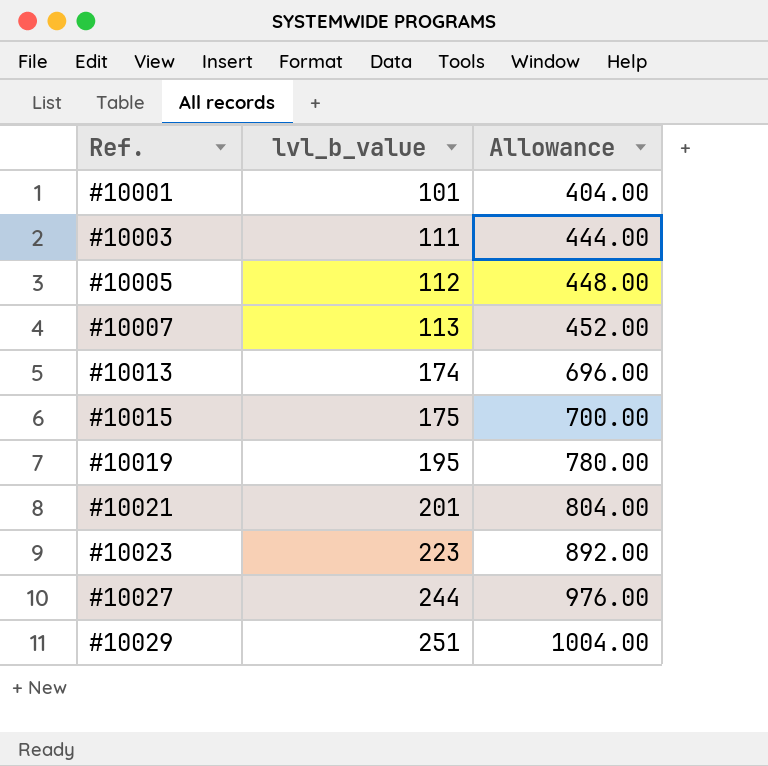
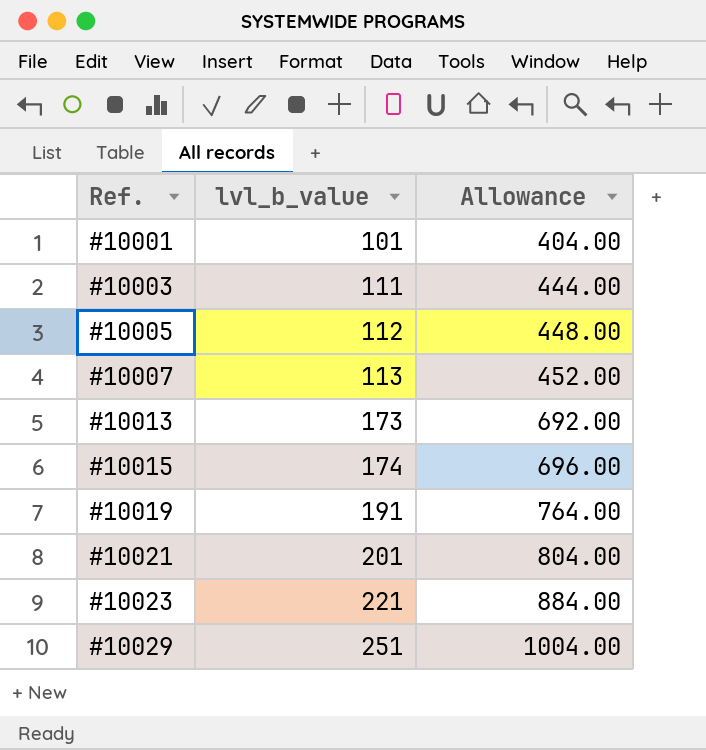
row #10027: 244 | 976.00 -> none
#10013 | lvl_b_value: 174 -> 173
#10013 | Allowance: 696.00 -> 692.00
#10015 | lvl_b_value: 175 -> 174
#10015 | Allowance: 700.00 -> 696.00
#10019 | lvl_b_value: 195 -> 191
#10019 | Allowance: 780.00 -> 764.00
#10023 | lvl_b_value: 223 -> 221
#10023 | Allowance: 892.00 -> 884.00

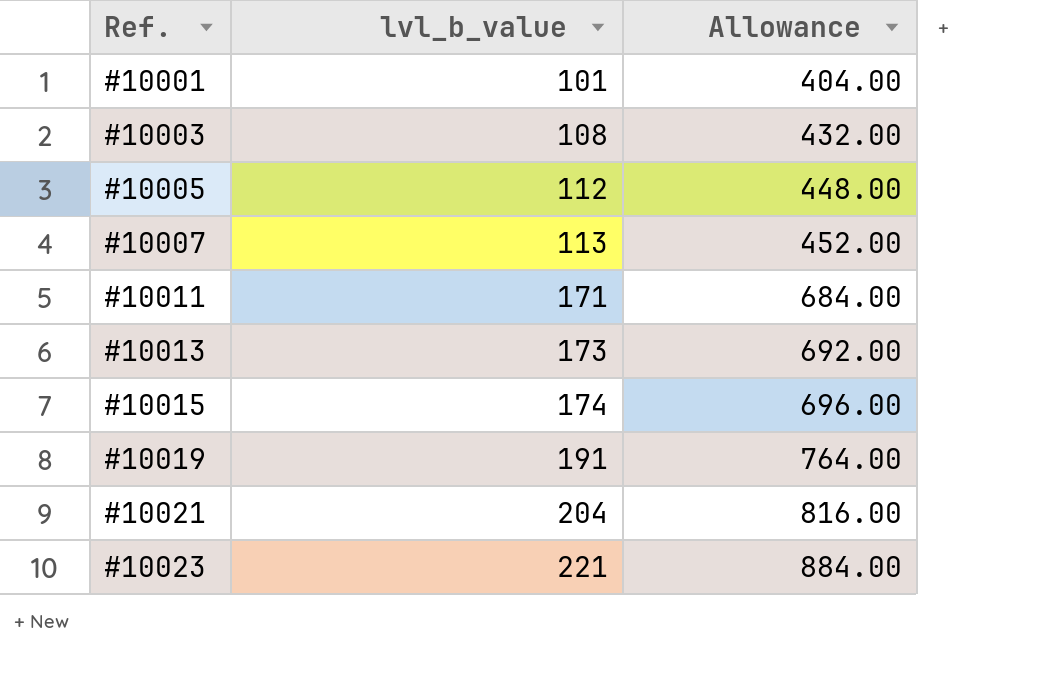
row #10029: 251 | 1004.00 -> none
#10003 | lvl_b_value: 111 -> 108
#10003 | Allowance: 444.00 -> 432.00
row #10011: none -> 171 | 684.00
#10021 | lvl_b_value: 201 -> 204
#10021 | Allowance: 804.00 -> 816.00

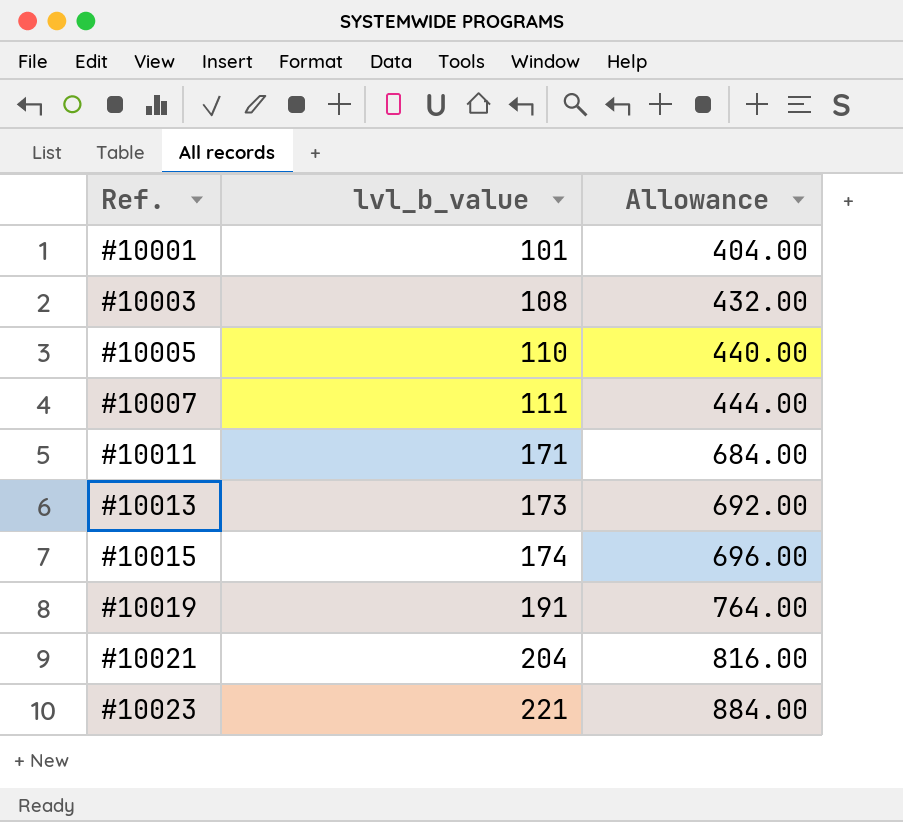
#10005 | lvl_b_value: 112 -> 110
#10005 | Allowance: 448.00 -> 440.00
#10007 | lvl_b_value: 113 -> 111
#10007 | Allowance: 452.00 -> 444.00

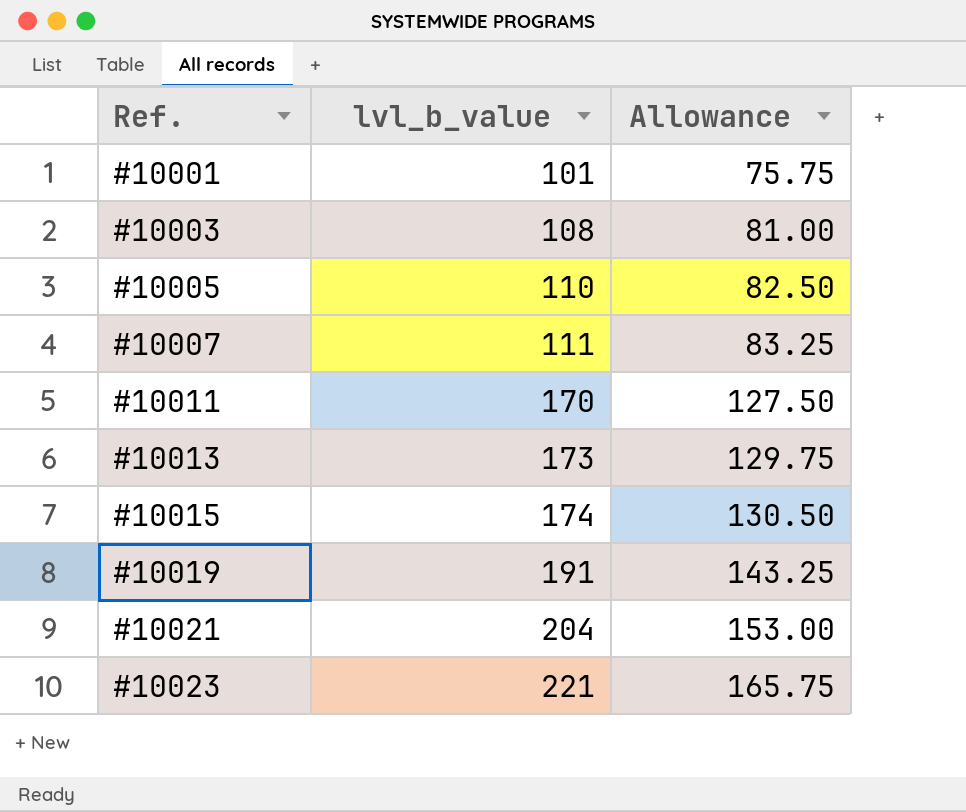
column Allowance | formula: [lvl_b_value] * 4 -> [lvl_b_value] * 0.75
#10011 | lvl_b_value: 171 -> 170

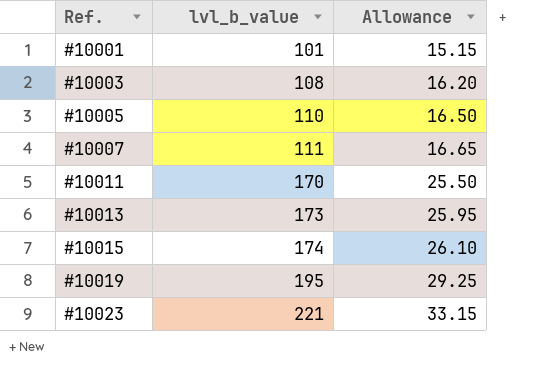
column Allowance | formula: [lvl_b_value] * 0.75 -> [lvl_b_value] * 0.15
row #10021: 204 | 153.00 -> none
#10019 | lvl_b_value: 191 -> 195

